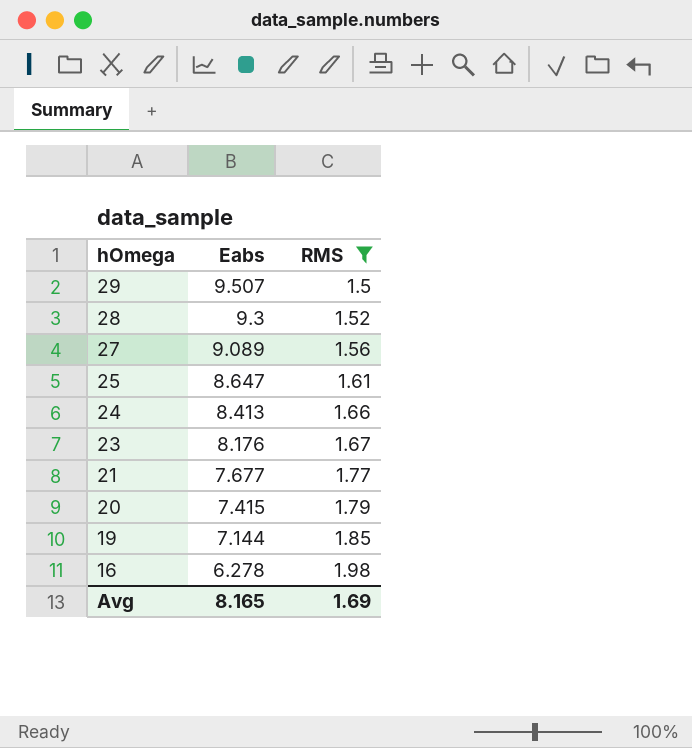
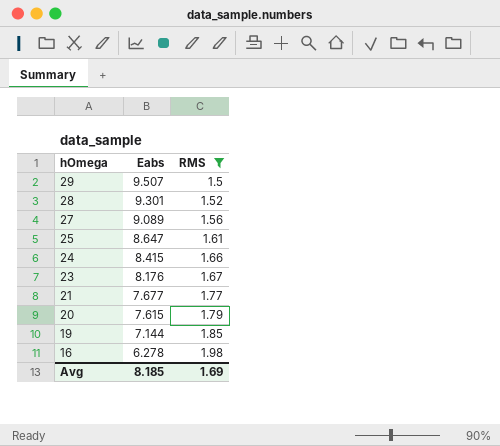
28 | Eabs: 9.3 -> 9.301
24 | Eabs: 8.413 -> 8.415
20 | Eabs: 7.415 -> 7.615
Avg | Eabs: 8.165 -> 8.185

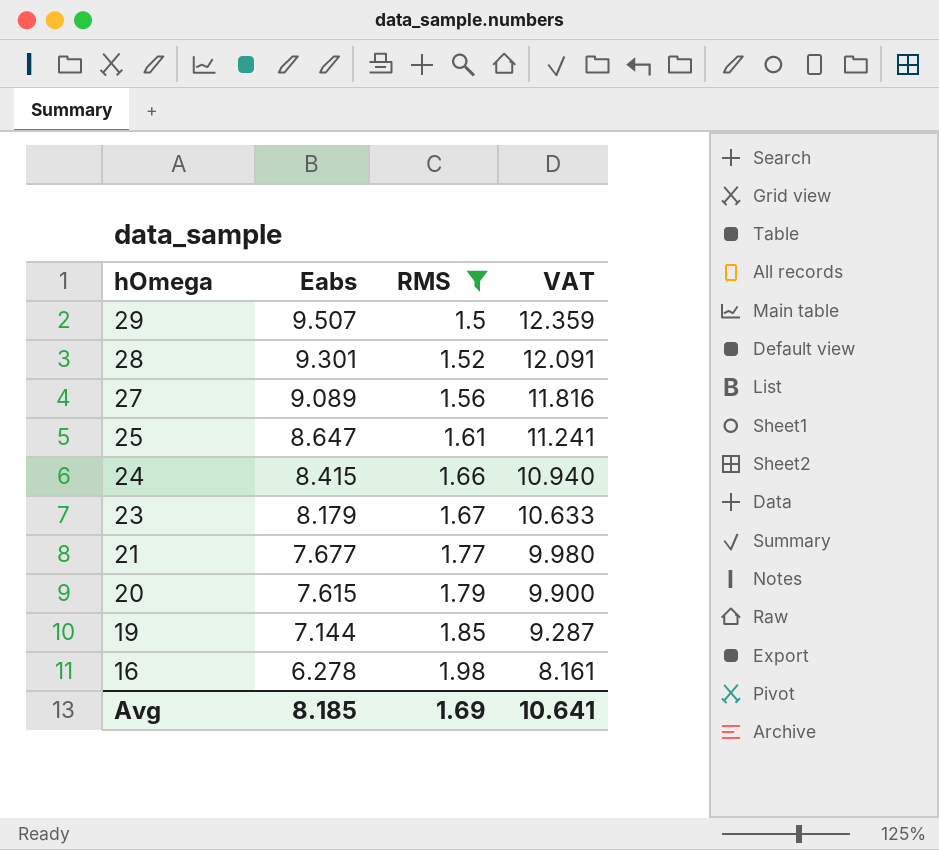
column VAT | formula: none -> [Eabs] * 1.3
23 | Eabs: 8.176 -> 8.179

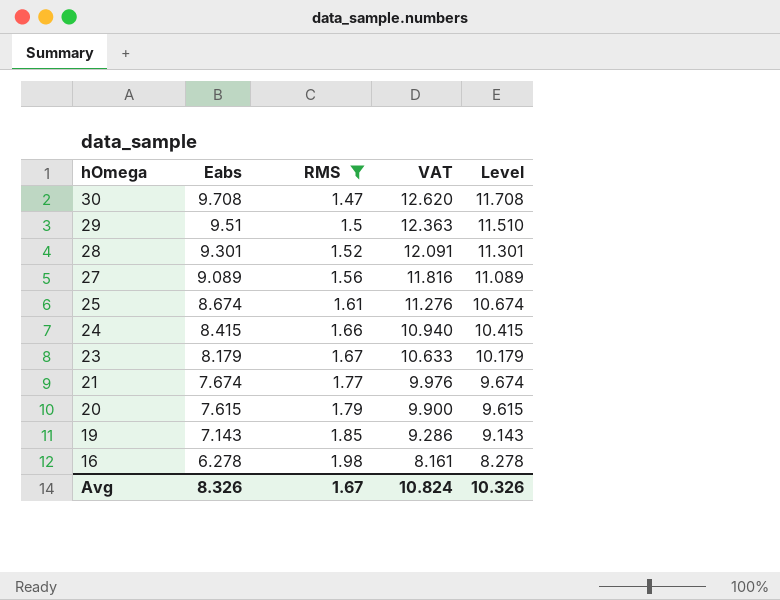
column Level | formula: none -> [Eabs] + 2
row 30: none -> 9.708 | 1.47 | 12.620 | 11.708
29 | Eabs: 9.507 -> 9.51
29 | VAT: 12.359 -> 12.363
25 | Eabs: 8.647 -> 8.674
25 | VAT: 11.241 -> 11.276
21 | Eabs: 7.677 -> 7.674
21 | VAT: 9.980 -> 9.976
19 | Eabs: 7.144 -> 7.143
19 | VAT: 9.287 -> 9.286
Avg | Eabs: 8.185 -> 8.326
Avg | RMS: 1.69 -> 1.67
Avg | VAT: 10.641 -> 10.824

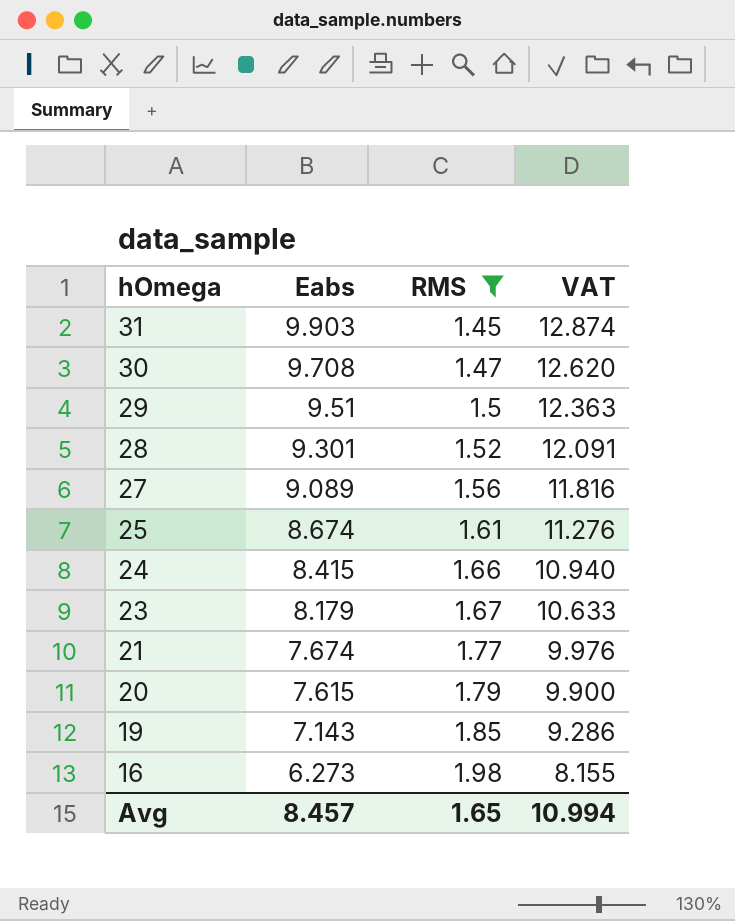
column Level | formula: [Eabs] + 2 -> none
row 31: none -> 9.903 | 1.45 | 12.874
16 | Eabs: 6.278 -> 6.273
16 | VAT: 8.161 -> 8.155
Avg | Eabs: 8.326 -> 8.457
Avg | RMS: 1.67 -> 1.65
Avg | VAT: 10.824 -> 10.994

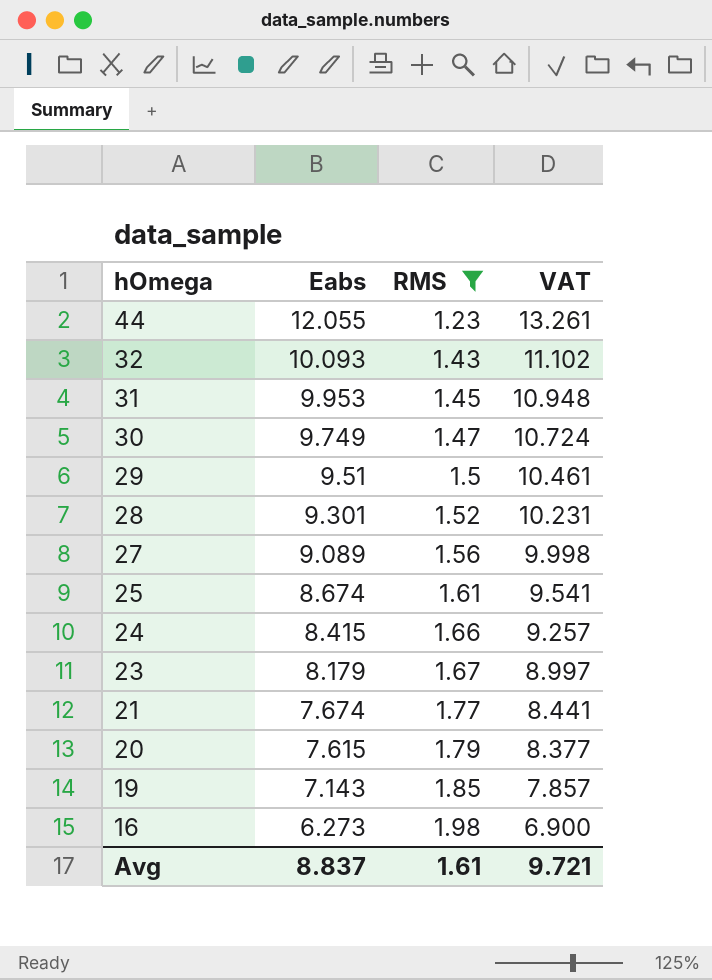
column VAT | formula: [Eabs] * 1.3 -> [Eabs] * 1.1
row 44: none -> 12.055 | 1.23 | 13.261
row 32: none -> 10.093 | 1.43 | 11.102
31 | Eabs: 9.903 -> 9.953
30 | Eabs: 9.708 -> 9.749
Avg | Eabs: 8.457 -> 8.837
Avg | RMS: 1.65 -> 1.61
Avg | VAT: 10.994 -> 9.721

